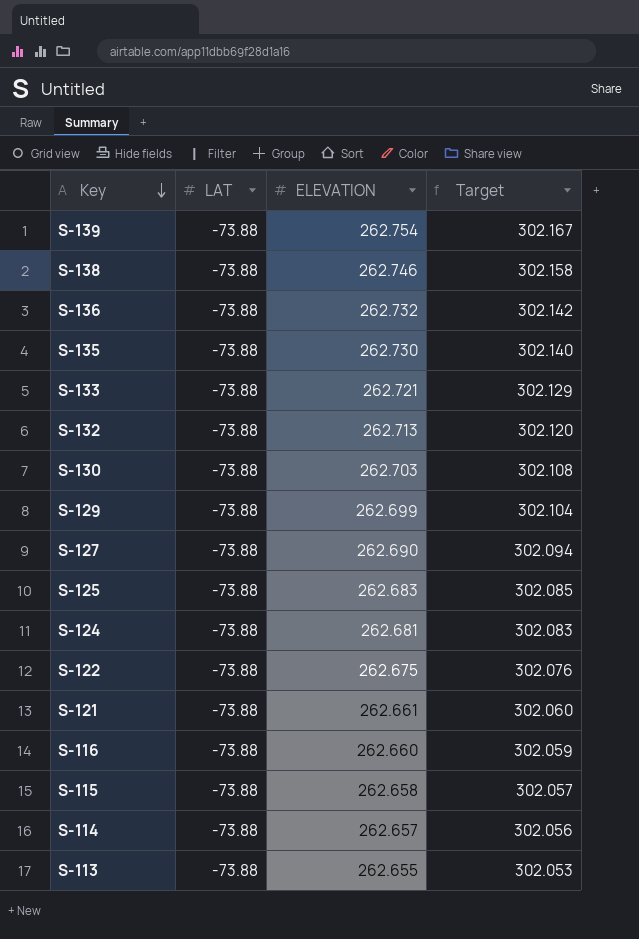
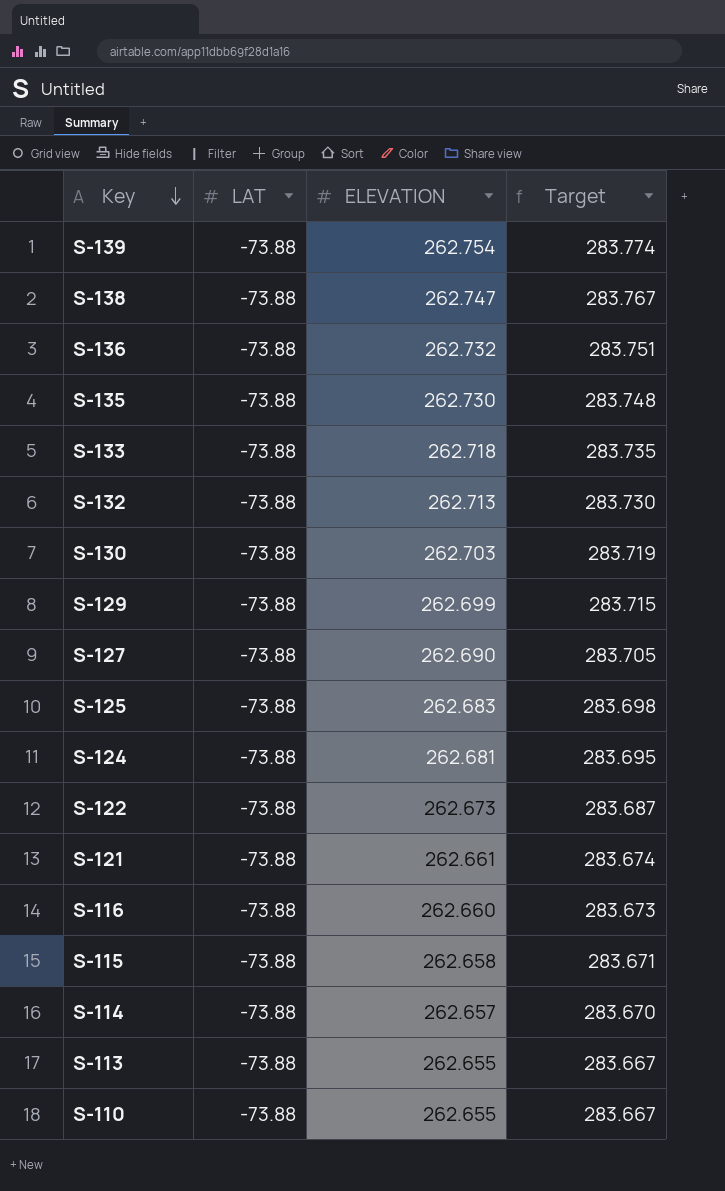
column Target | formula: [ELEVATION] * 1.15 -> [ELEVATION] * 1.08
S-138 | ELEVATION: 262.746 -> 262.747
S-133 | ELEVATION: 262.721 -> 262.718
S-122 | ELEVATION: 262.675 -> 262.673
row S-110: none -> -73.88 | 262.655 | 283.667

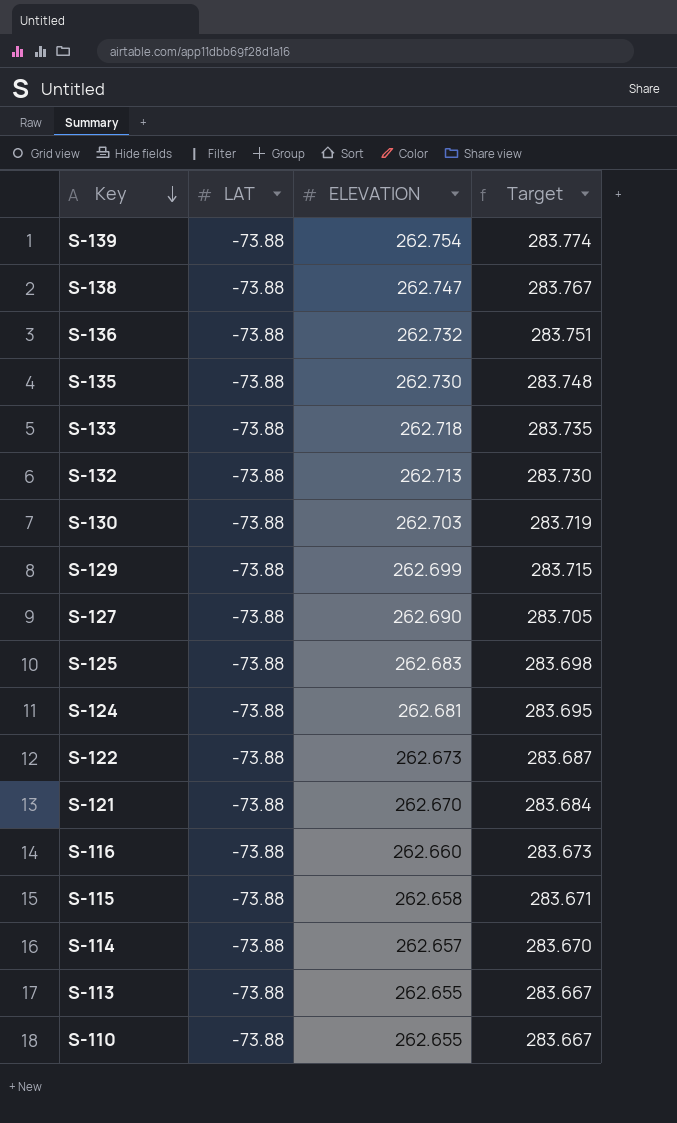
S-121 | ELEVATION: 262.661 -> 262.670
S-121 | Target: 283.674 -> 283.684

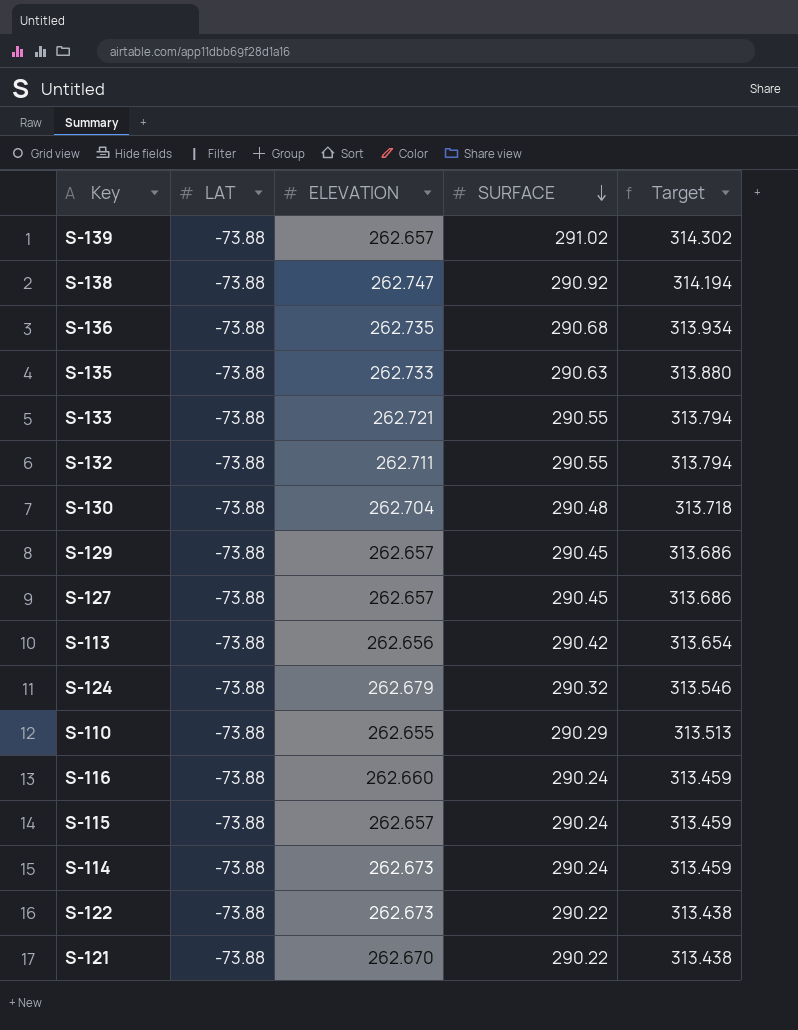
row order: Key descending -> SURFACE descending
column SURFACE | position: none -> 4
column Target | formula: [ELEVATION] * 1.08 -> [SURFACE] * 1.08
row S-125: -73.88 | 262.683 | 283.698 -> none
S-139 | ELEVATION: 262.754 -> 262.657
S-136 | ELEVATION: 262.732 -> 262.735
S-135 | ELEVATION: 262.730 -> 262.733
S-133 | ELEVATION: 262.718 -> 262.721
S-132 | ELEVATION: 262.713 -> 262.711
S-130 | ELEVATION: 262.703 -> 262.704
S-129 | ELEVATION: 262.699 -> 262.657
S-127 | ELEVATION: 262.690 -> 262.657
S-113 | ELEVATION: 262.655 -> 262.656
S-124 | ELEVATION: 262.681 -> 262.679
S-115 | ELEVATION: 262.658 -> 262.657
S-114 | ELEVATION: 262.657 -> 262.673

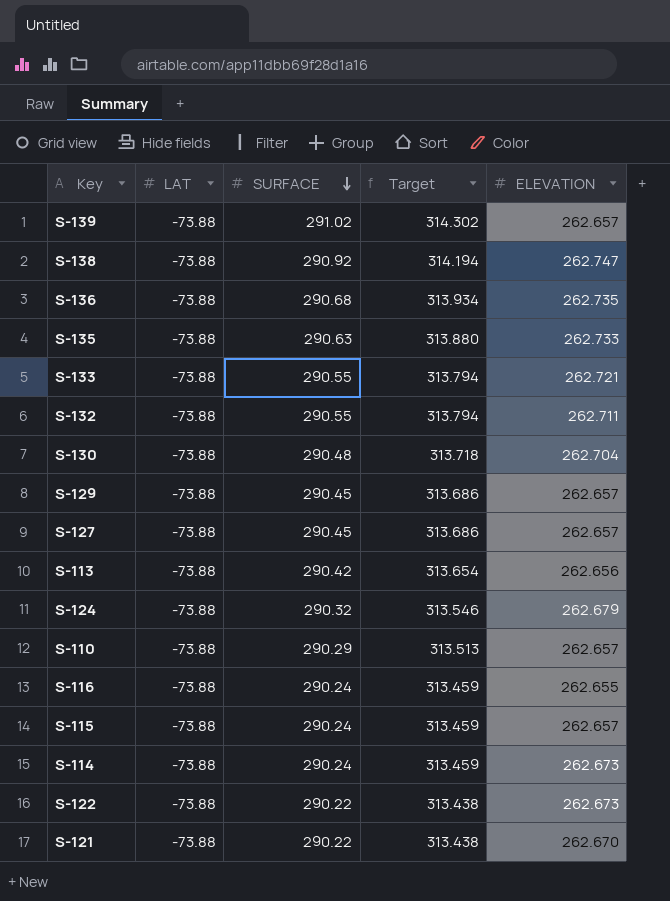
column ELEVATION | position: 3 -> 5
S-110 | ELEVATION: 262.655 -> 262.657
S-116 | ELEVATION: 262.660 -> 262.655

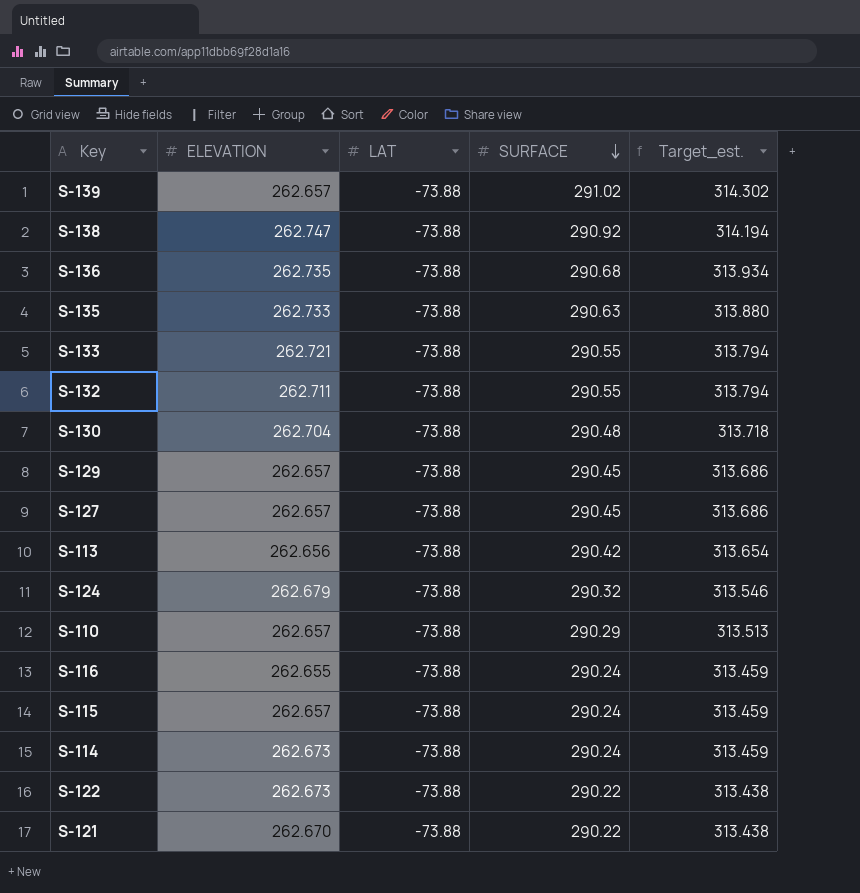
column ELEVATION | position: 5 -> 2
column name: Target -> Target_est.

